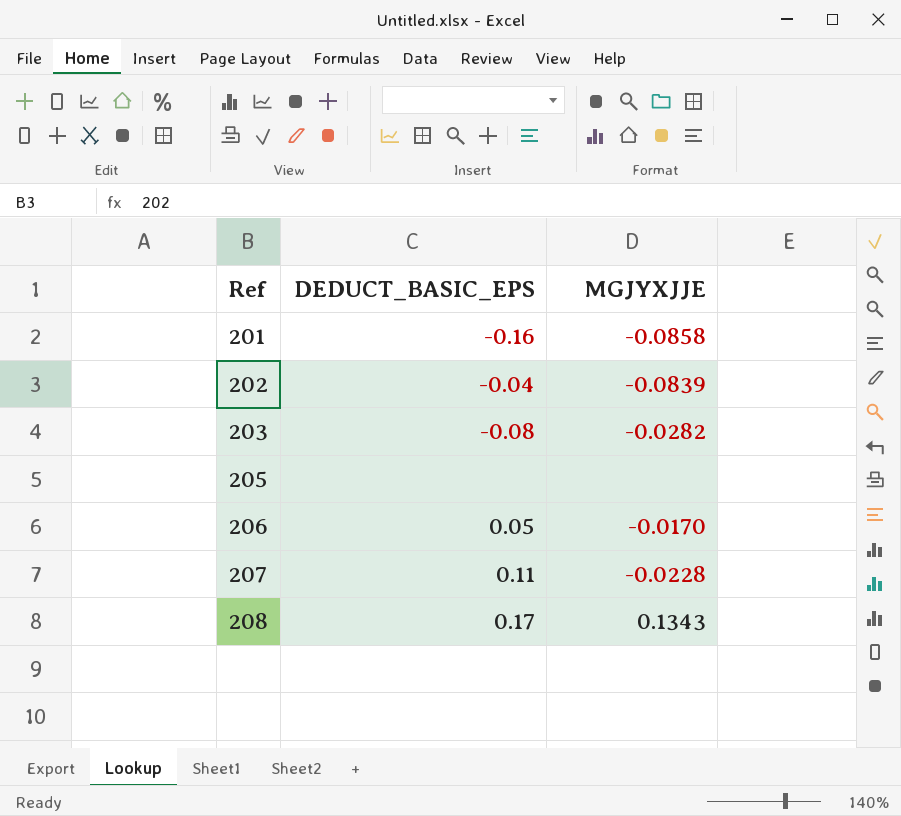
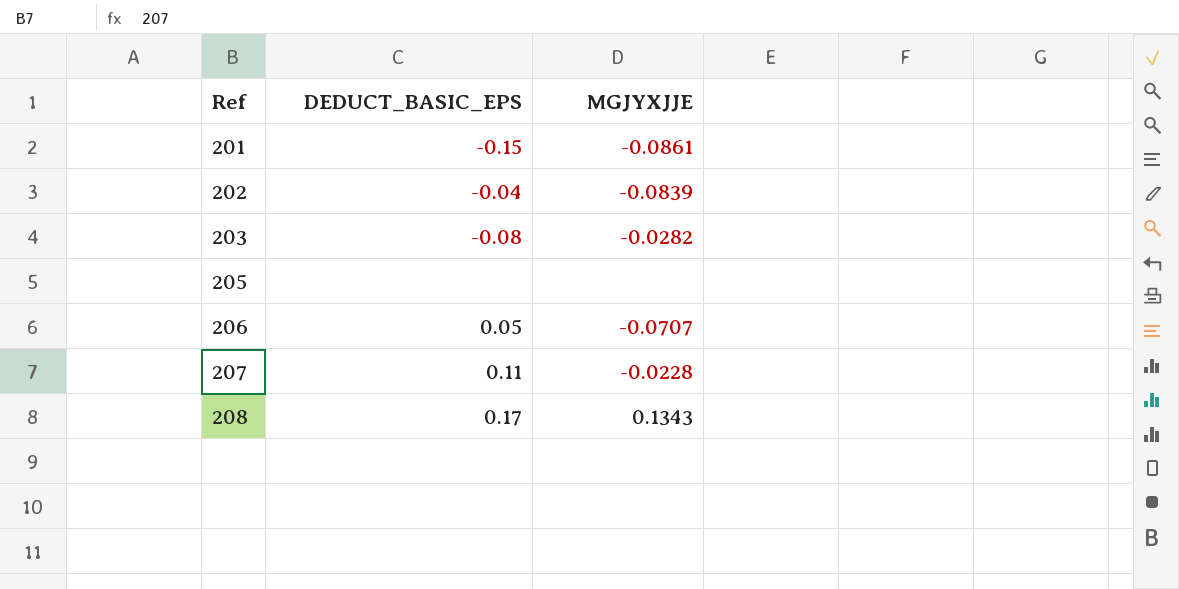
201 | DEDUCT_BASIC_EPS: -0.16 -> -0.15
201 | MGJYXJJE: -0.0858 -> -0.0861
206 | MGJYXJJE: -0.0170 -> -0.0707

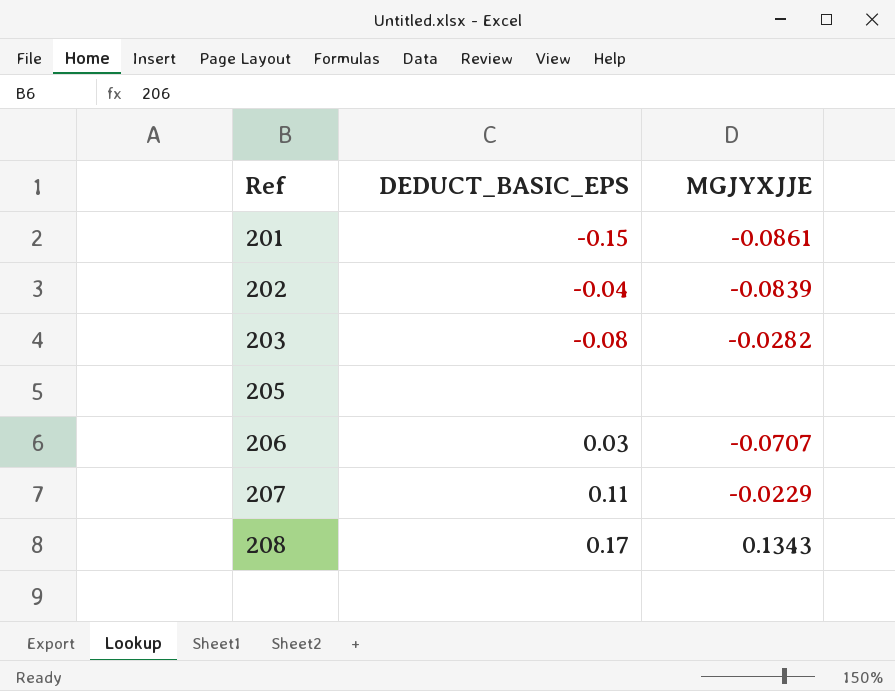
206 | DEDUCT_BASIC_EPS: 0.05 -> 0.03
207 | MGJYXJJE: -0.0228 -> -0.0229

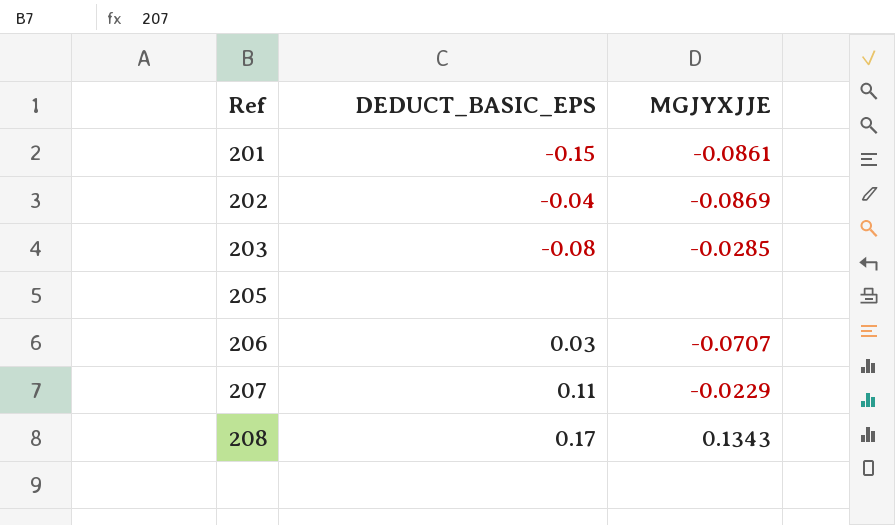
202 | MGJYXJJE: -0.0839 -> -0.0869
203 | MGJYXJJE: -0.0282 -> -0.0285

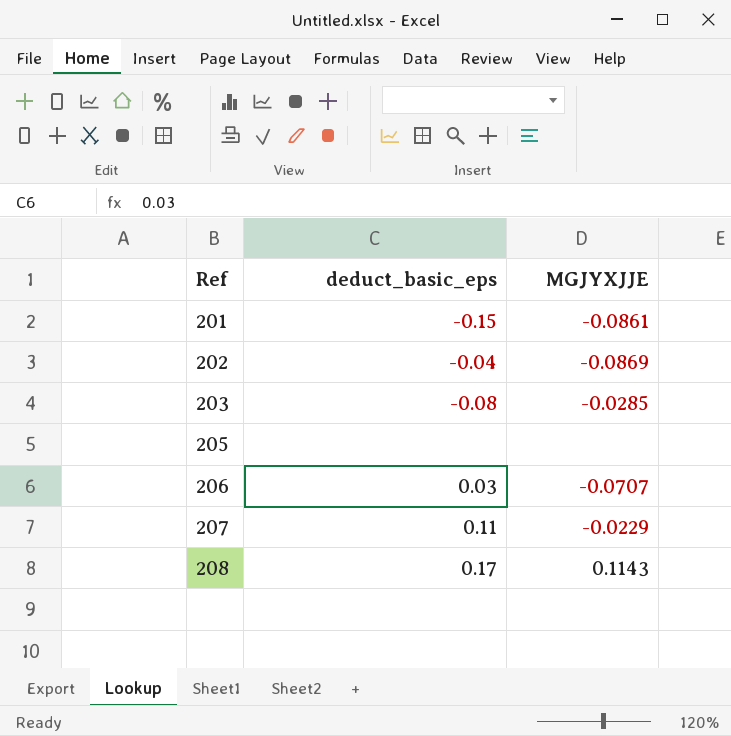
column name: DEDUCT_BASIC_EPS -> deduct_basic_eps
208 | MGJYXJJE: 0.1343 -> 0.1143

